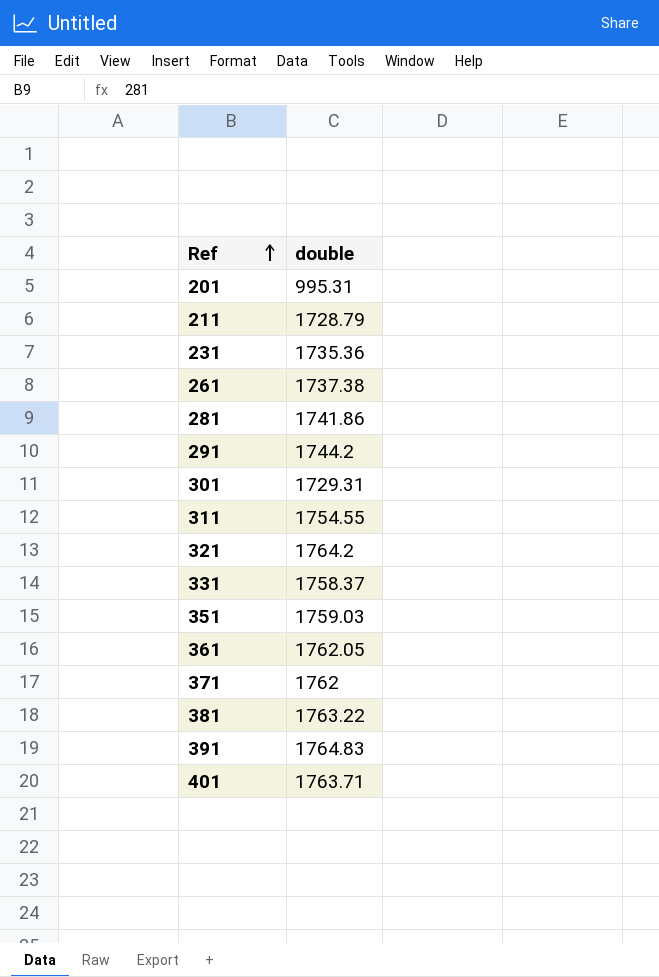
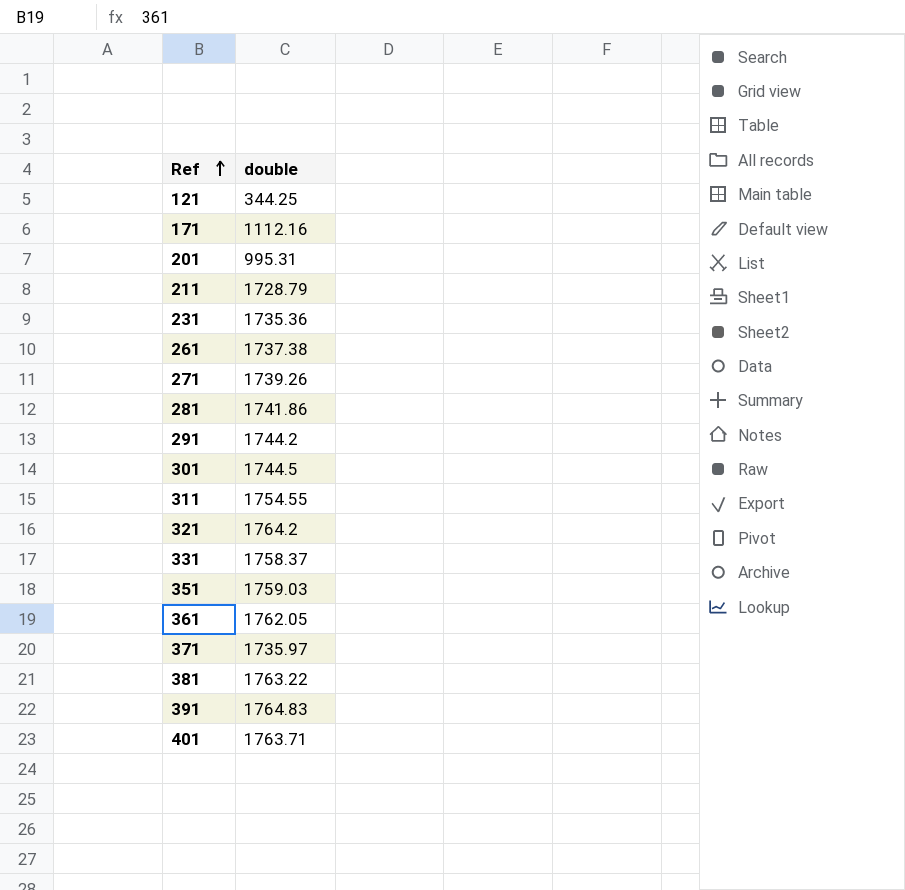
row 121: none -> 344.25
row 171: none -> 1112.16
row 271: none -> 1739.26
301 | double: 1729.31 -> 1744.5
371 | double: 1762 -> 1735.97

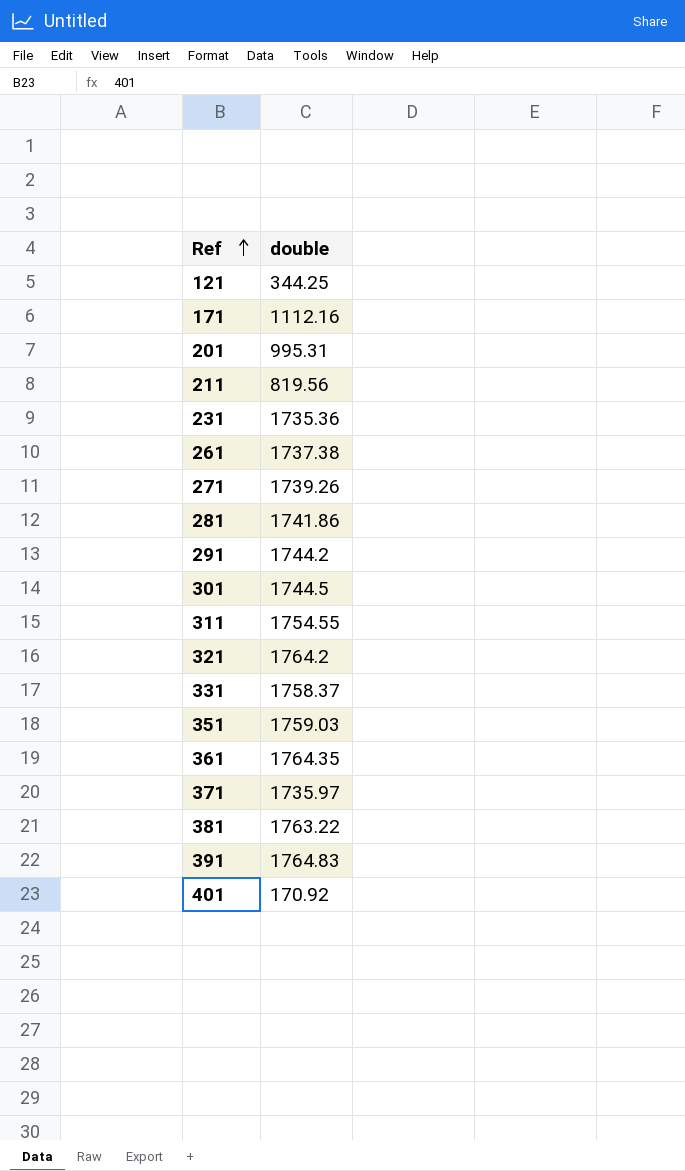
211 | double: 1728.79 -> 819.56
361 | double: 1762.05 -> 1764.35
401 | double: 1763.71 -> 170.92

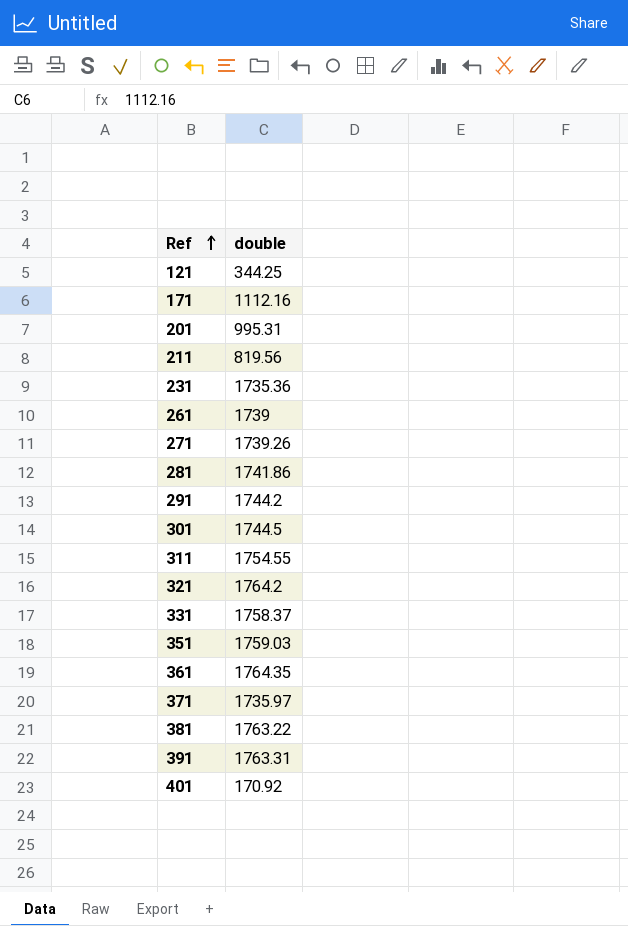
261 | double: 1737.38 -> 1739
391 | double: 1764.83 -> 1763.31

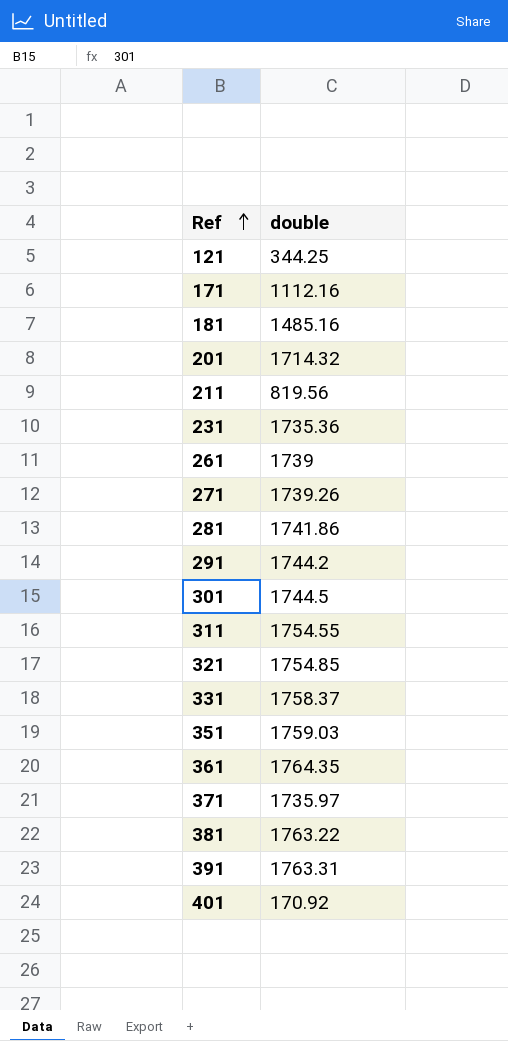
row 181: none -> 1485.16
201 | double: 995.31 -> 1714.32
321 | double: 1764.2 -> 1754.85

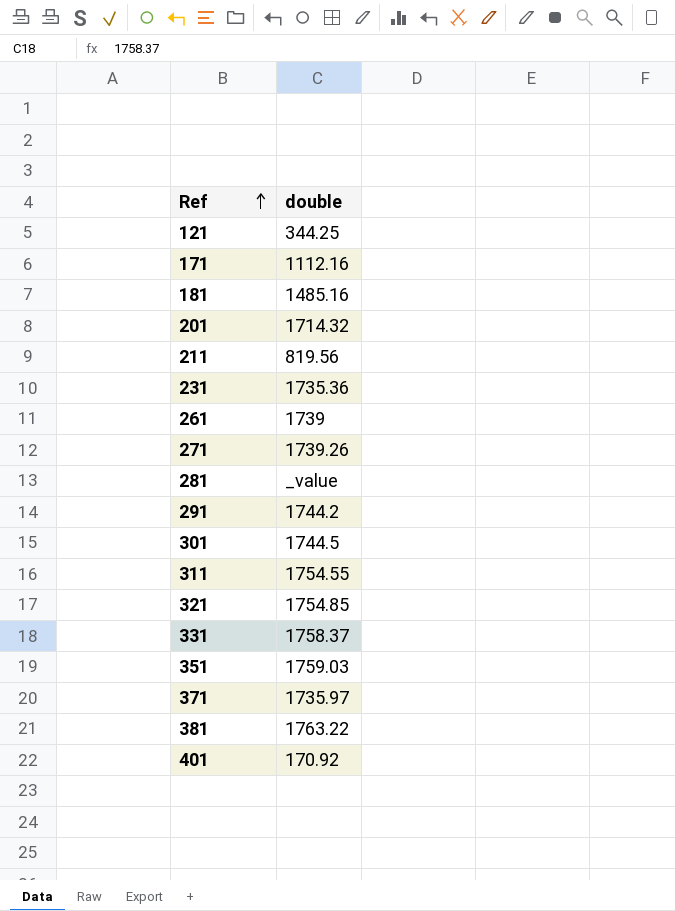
row 361: 1764.35 -> none
row 391: 1763.31 -> none
281 | double: 1741.86 -> _value

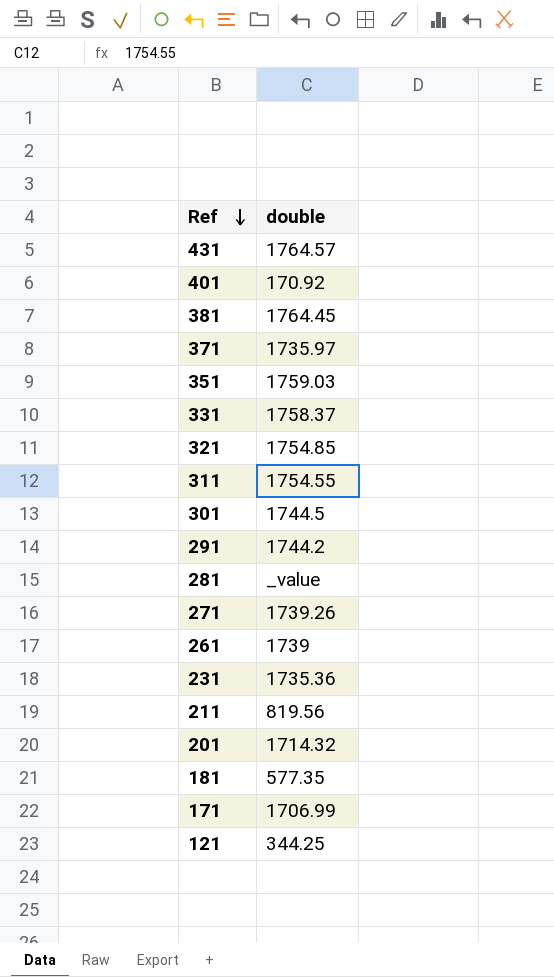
row order: Ref ascending -> Ref descending
row 431: none -> 1764.57
381 | double: 1763.22 -> 1764.45
181 | double: 1485.16 -> 577.35
171 | double: 1112.16 -> 1706.99

